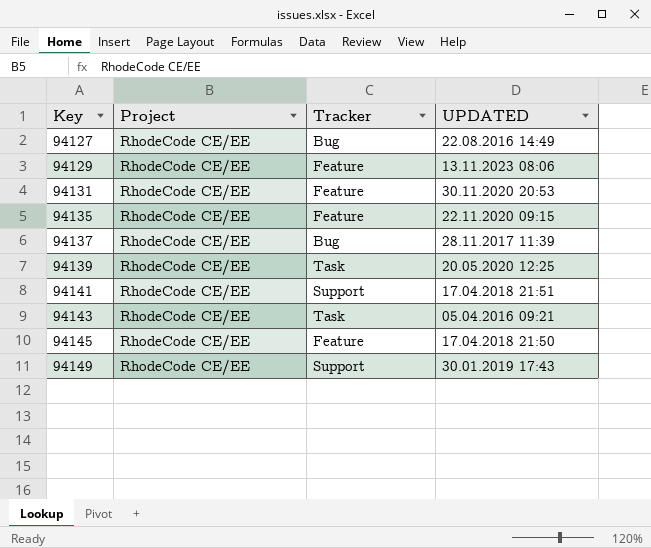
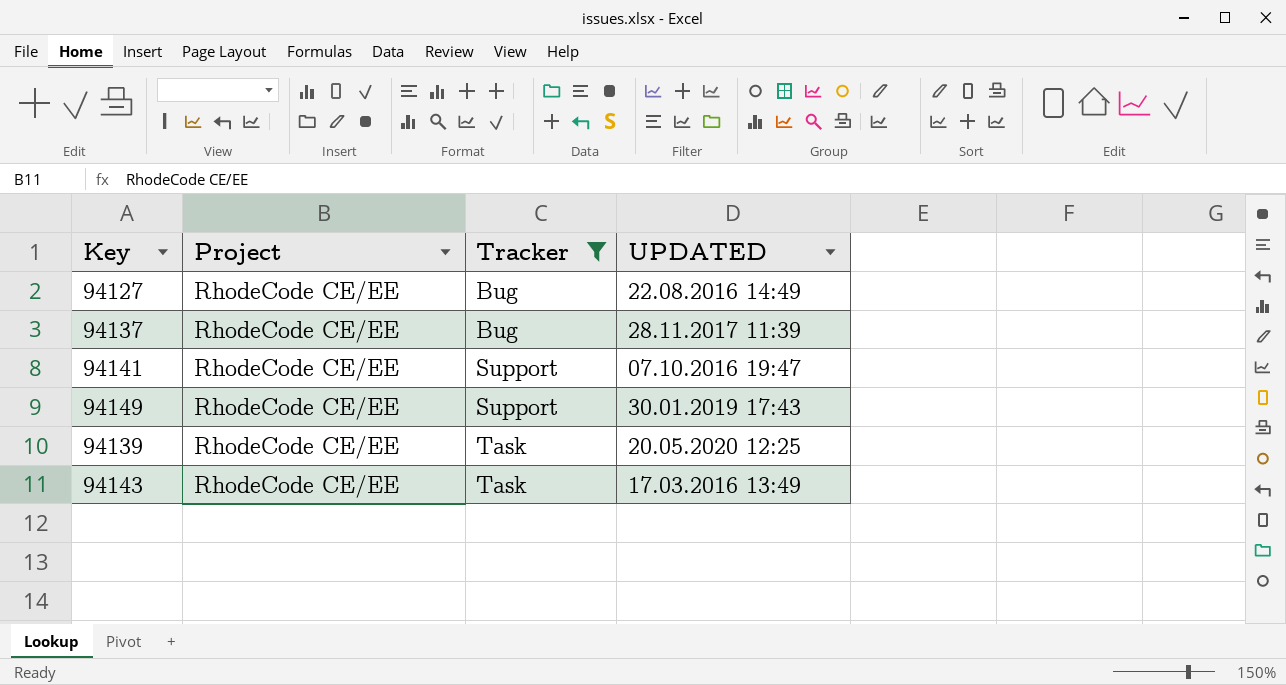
filter: none -> Tracker != Feature
row order: Key ascending -> Tracker ascending
94141 | UPDATED: 17.04.2018 21:51 -> 07.10.2016 19:47
94143 | UPDATED: 05.04.2016 09:21 -> 17.03.2016 13:49

